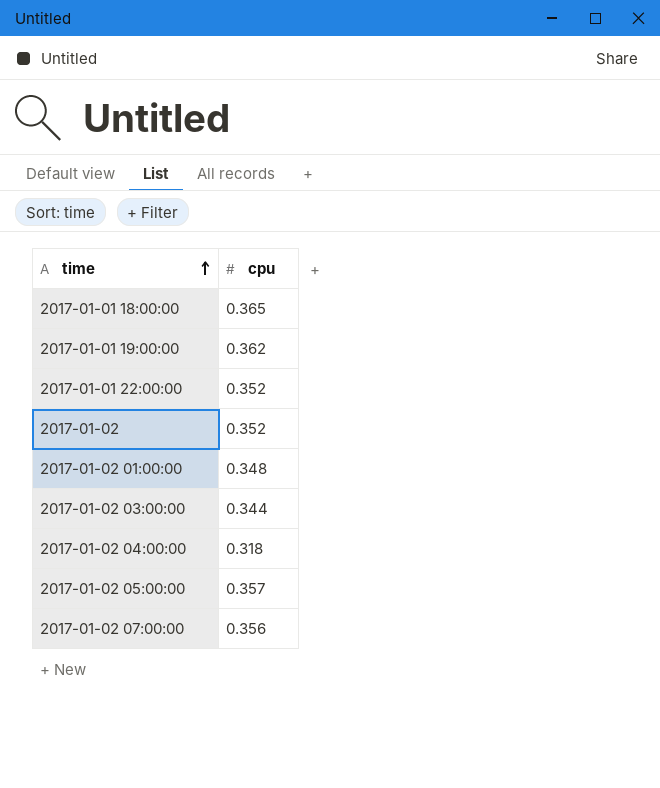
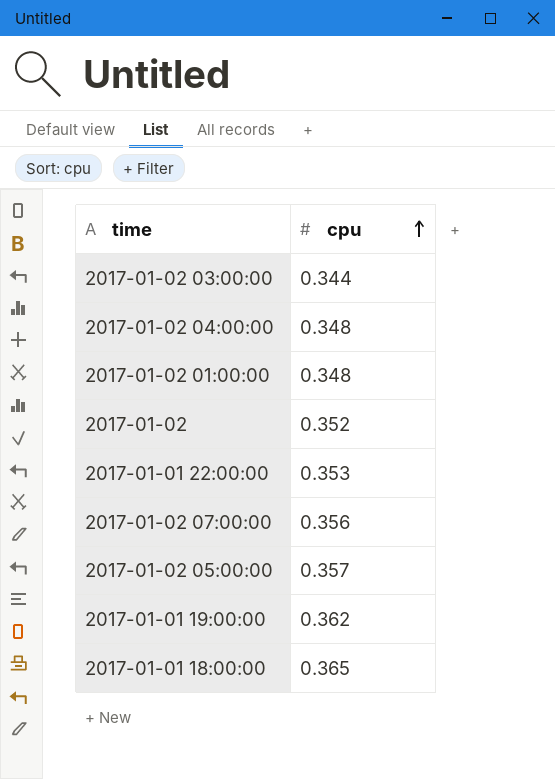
row order: time ascending -> cpu ascending
2017-01-02 04:00:00 | cpu: 0.318 -> 0.348
2017-01-01 22:00:00 | cpu: 0.352 -> 0.353

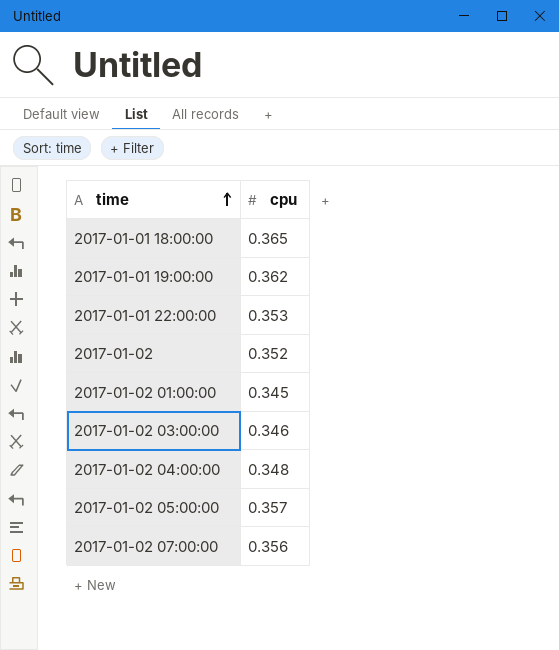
row order: cpu ascending -> time ascending
2017-01-02 01:00:00 | cpu: 0.348 -> 0.345
2017-01-02 03:00:00 | cpu: 0.344 -> 0.346

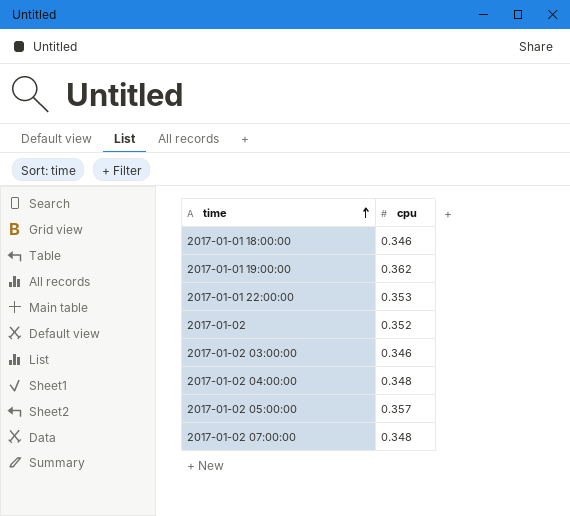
row 2017-01-02 01:00:00: 0.345 -> none
2017-01-01 18:00:00 | cpu: 0.365 -> 0.346
2017-01-02 07:00:00 | cpu: 0.356 -> 0.348

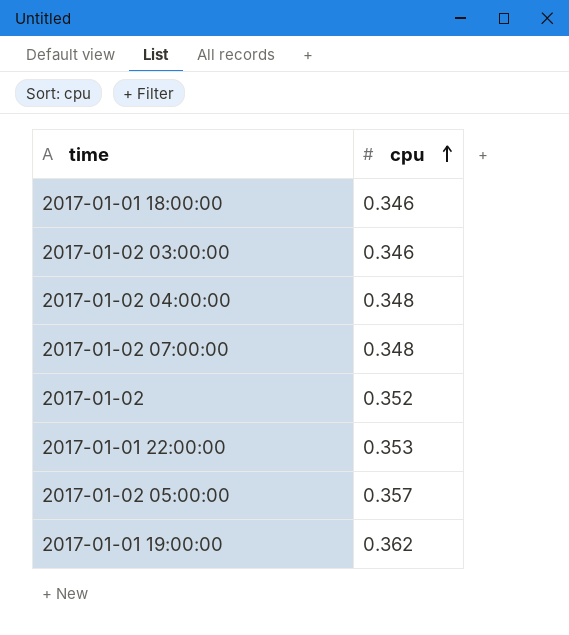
row order: time ascending -> cpu ascending

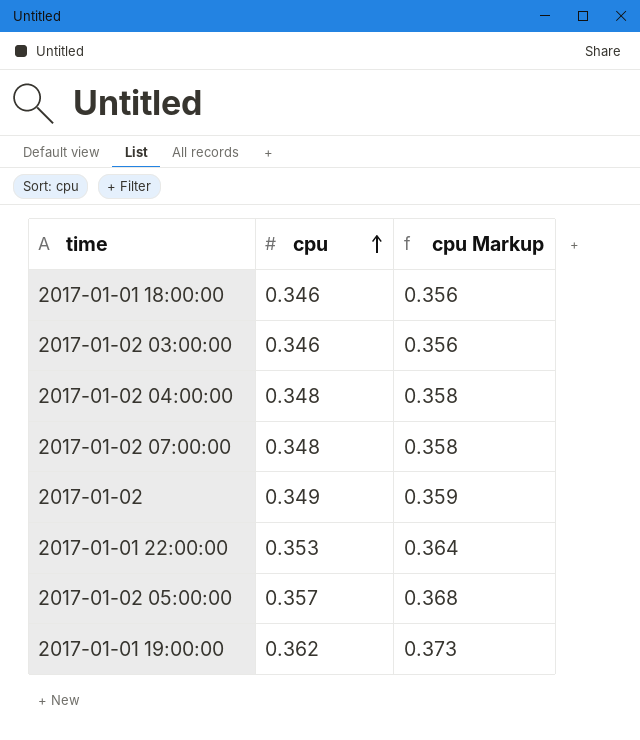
column cpu Markup | formula: none -> [cpu] * 1.03
2017-01-02 | cpu: 0.352 -> 0.349

